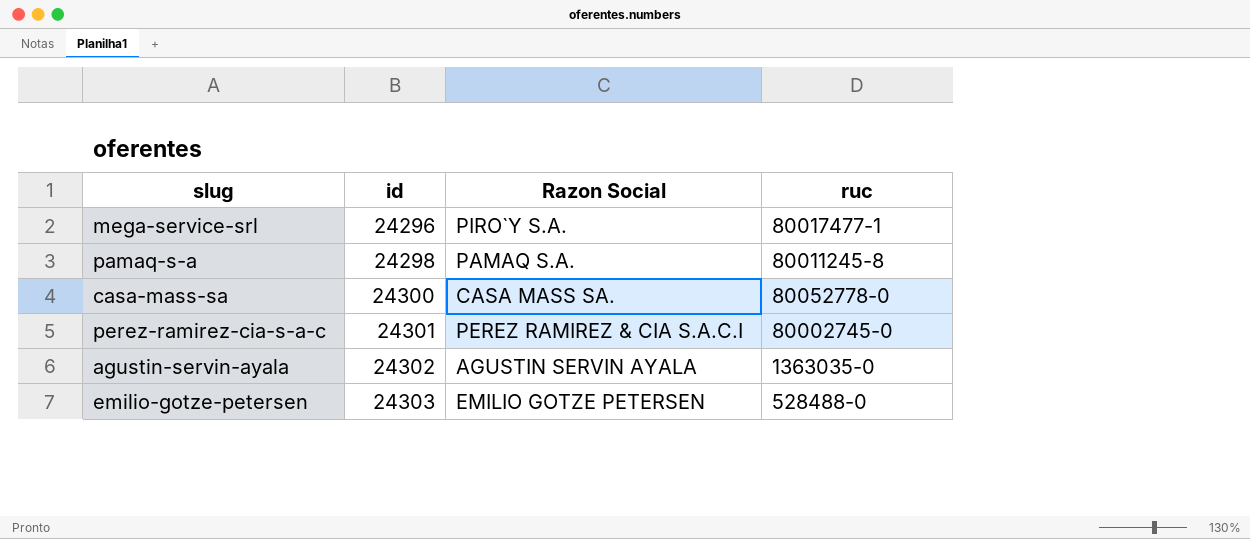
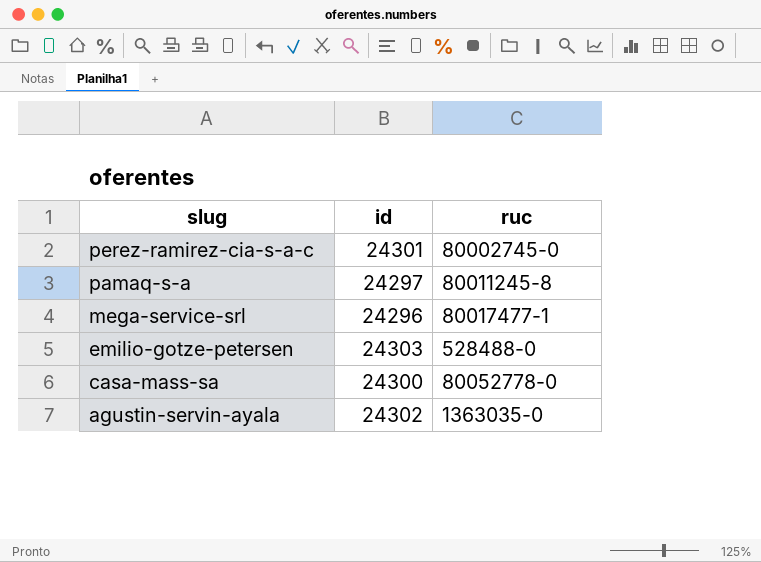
row order: id ascending -> slug descending
column Razon Social | position: 3 -> none
pamaq-s-a | id: 24298 -> 24297

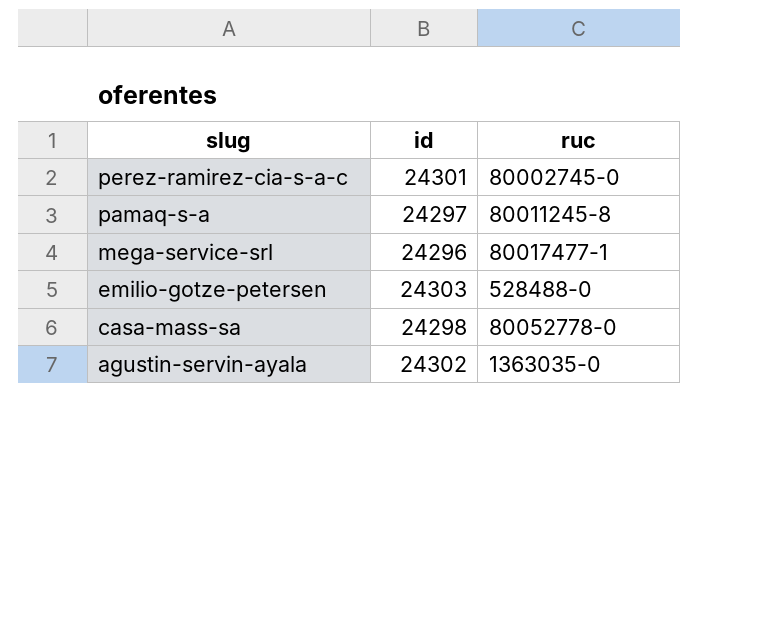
casa-mass-sa | id: 24300 -> 24298

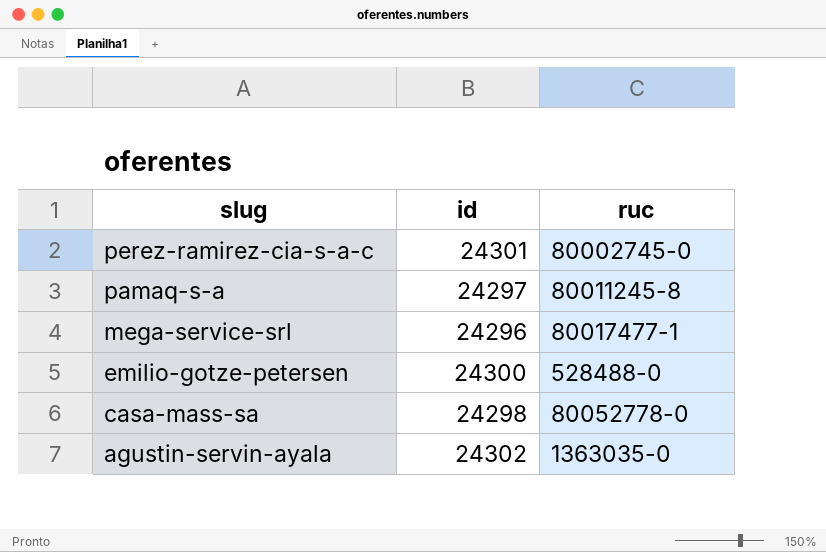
emilio-gotze-petersen | id: 24303 -> 24300

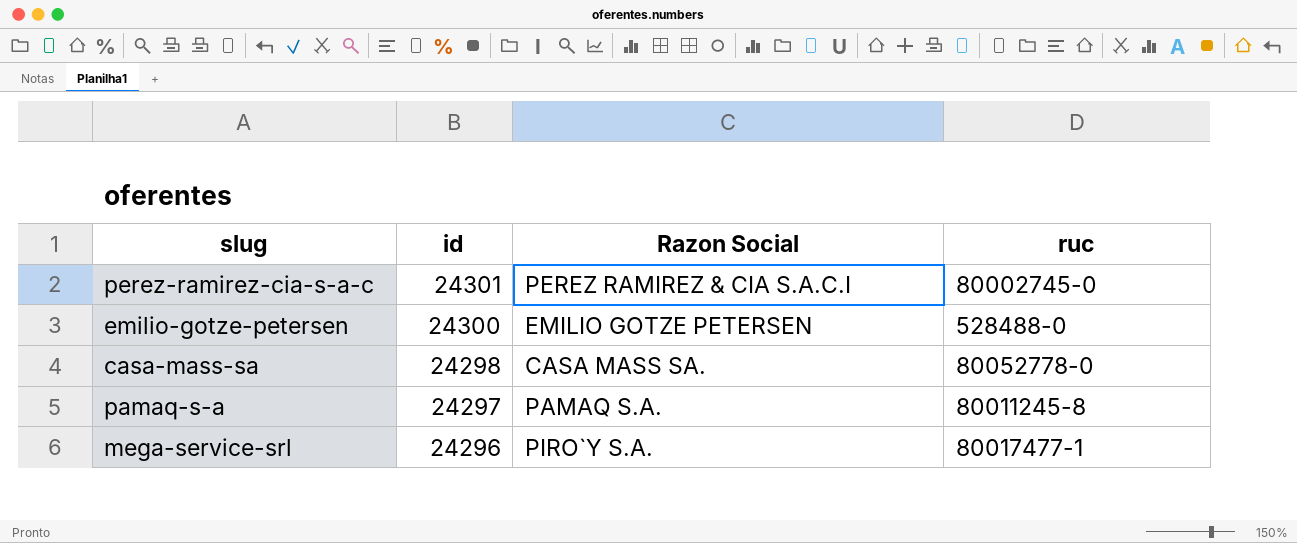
row order: slug descending -> id descending
column Razon Social | position: none -> 3
row agustin-servin-ayala: 24302 | 1363035-0 -> none

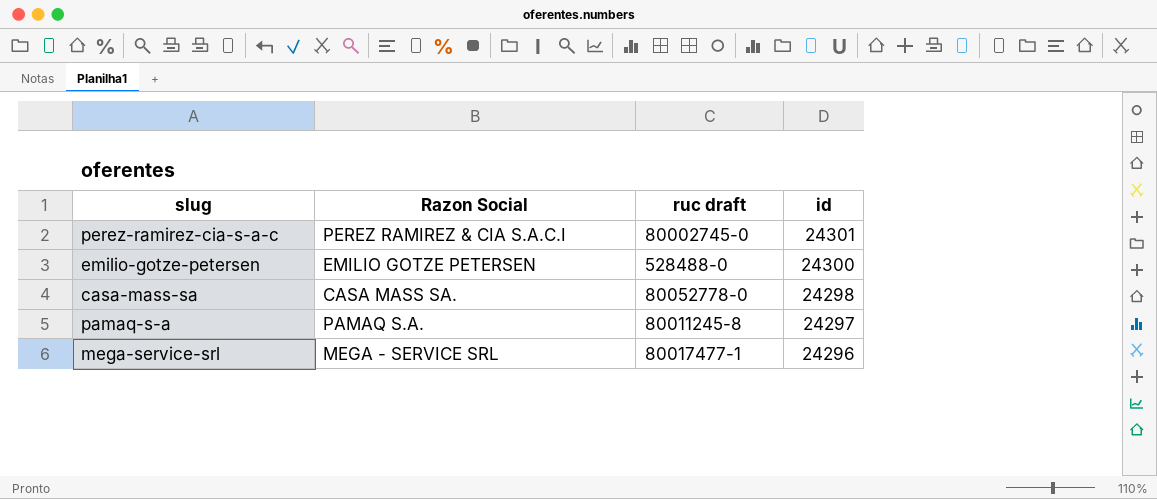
column name: ruc -> ruc draft
column id | position: 2 -> 4
mega-service-srl | Razon Social: PIRO`Y S.A. -> MEGA - SERVICE SRL

